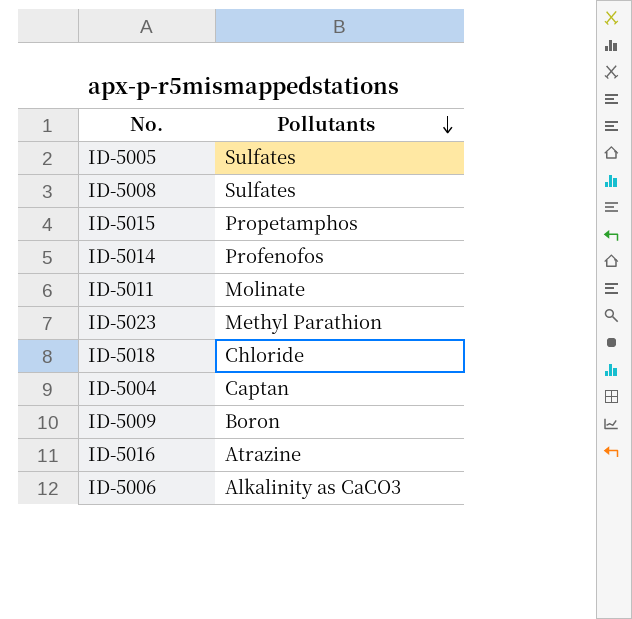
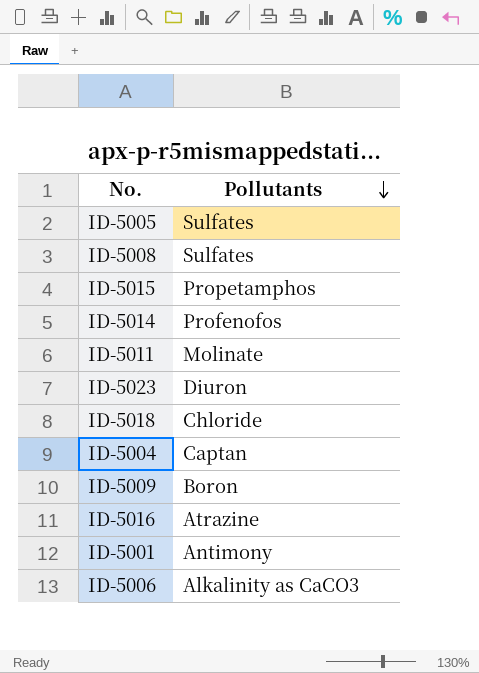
ID-5023 | Pollutants: Methyl Parathion -> Diuron
row ID-5001: none -> Antimony

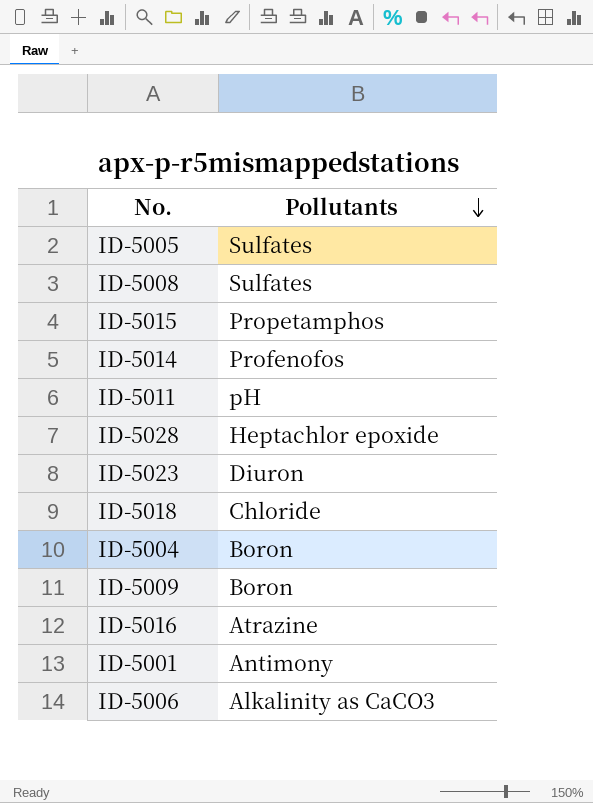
ID-5011 | Pollutants: Molinate -> pH
row ID-5028: none -> Heptachlor epoxide
ID-5004 | Pollutants: Captan -> Boron

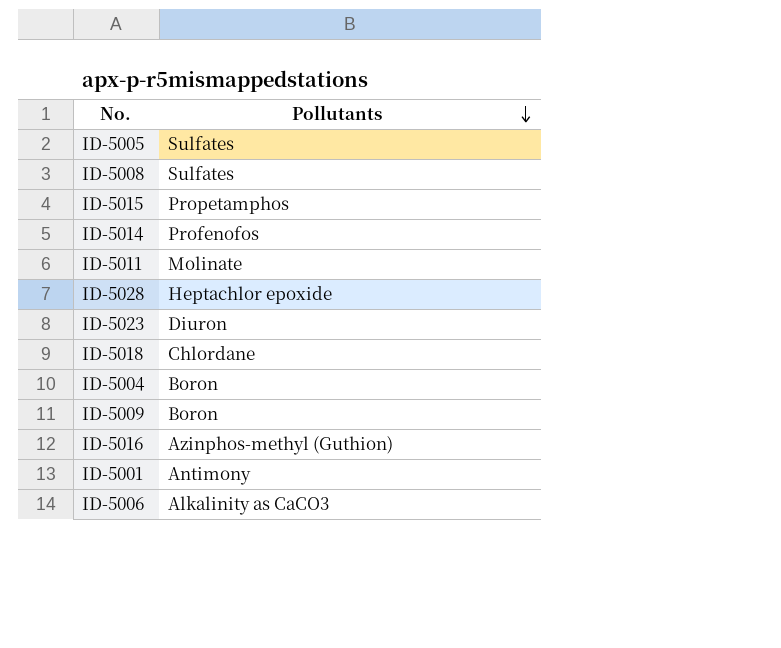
ID-5011 | Pollutants: pH -> Molinate
ID-5018 | Pollutants: Chloride -> Chlordane
ID-5016 | Pollutants: Atrazine -> Azinphos-methyl (Guthion)

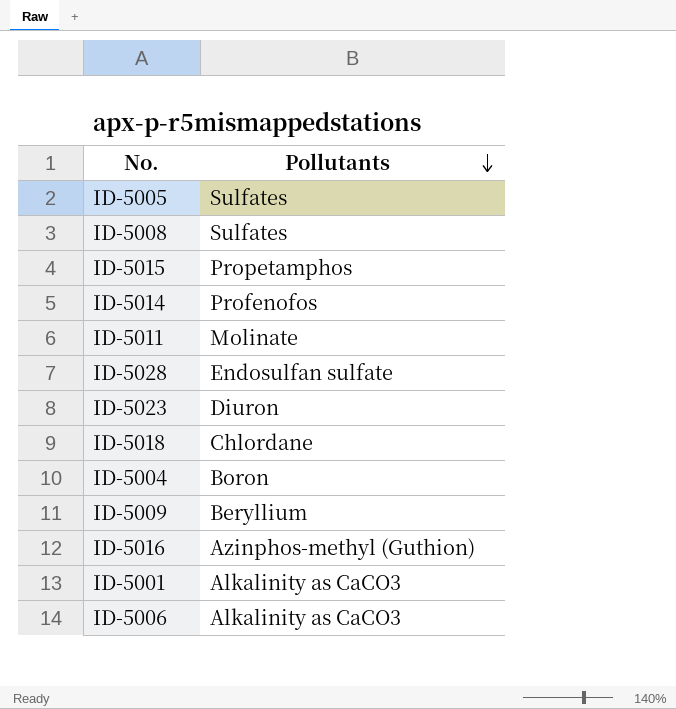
ID-5028 | Pollutants: Heptachlor epoxide -> Endosulfan sulfate
ID-5009 | Pollutants: Boron -> Beryllium
ID-5001 | Pollutants: Antimony -> Alkalinity as CaCO3

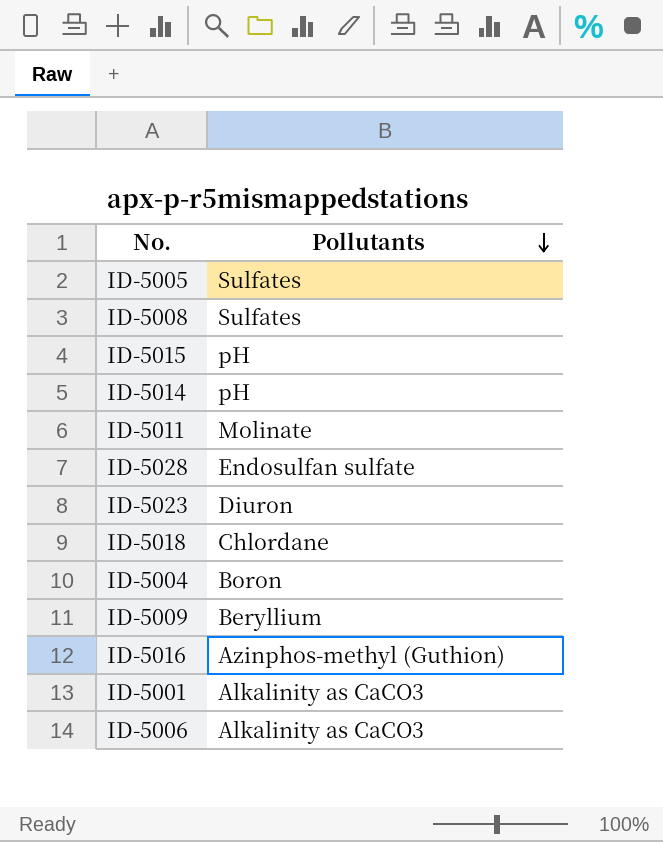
ID-5015 | Pollutants: Propetamphos -> pH
ID-5014 | Pollutants: Profenofos -> pH

